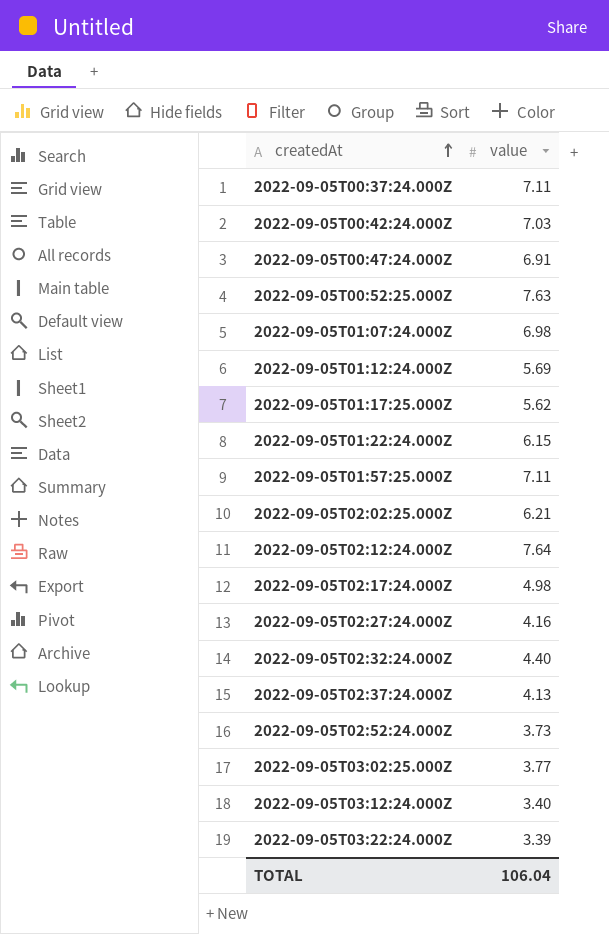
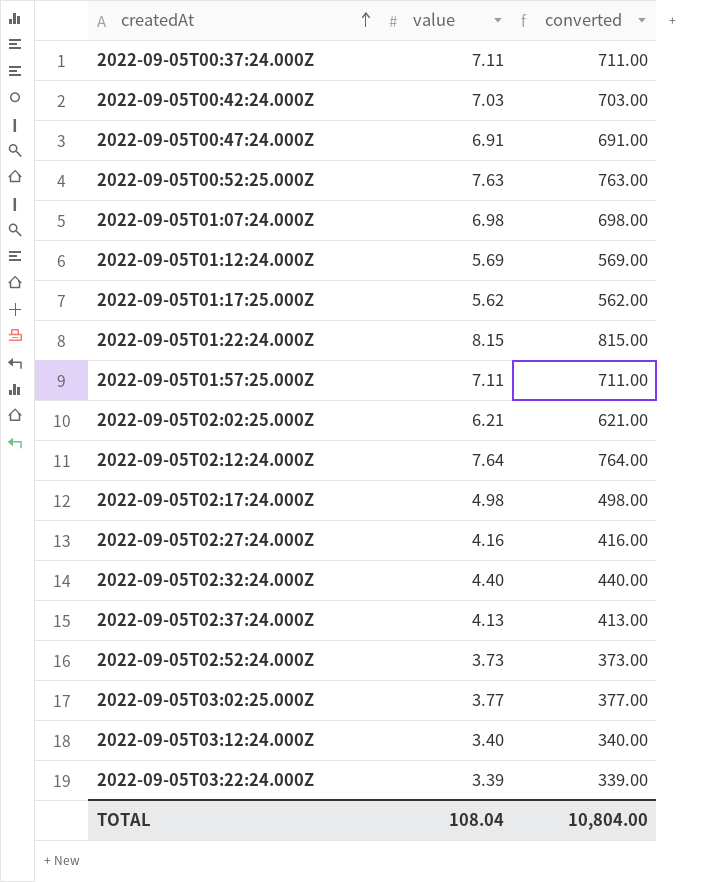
column converted | formula: none -> [value] * 100
2022-09-05T01:22:24.000Z | value: 6.15 -> 8.15
TOTAL | value: 106.04 -> 108.04

